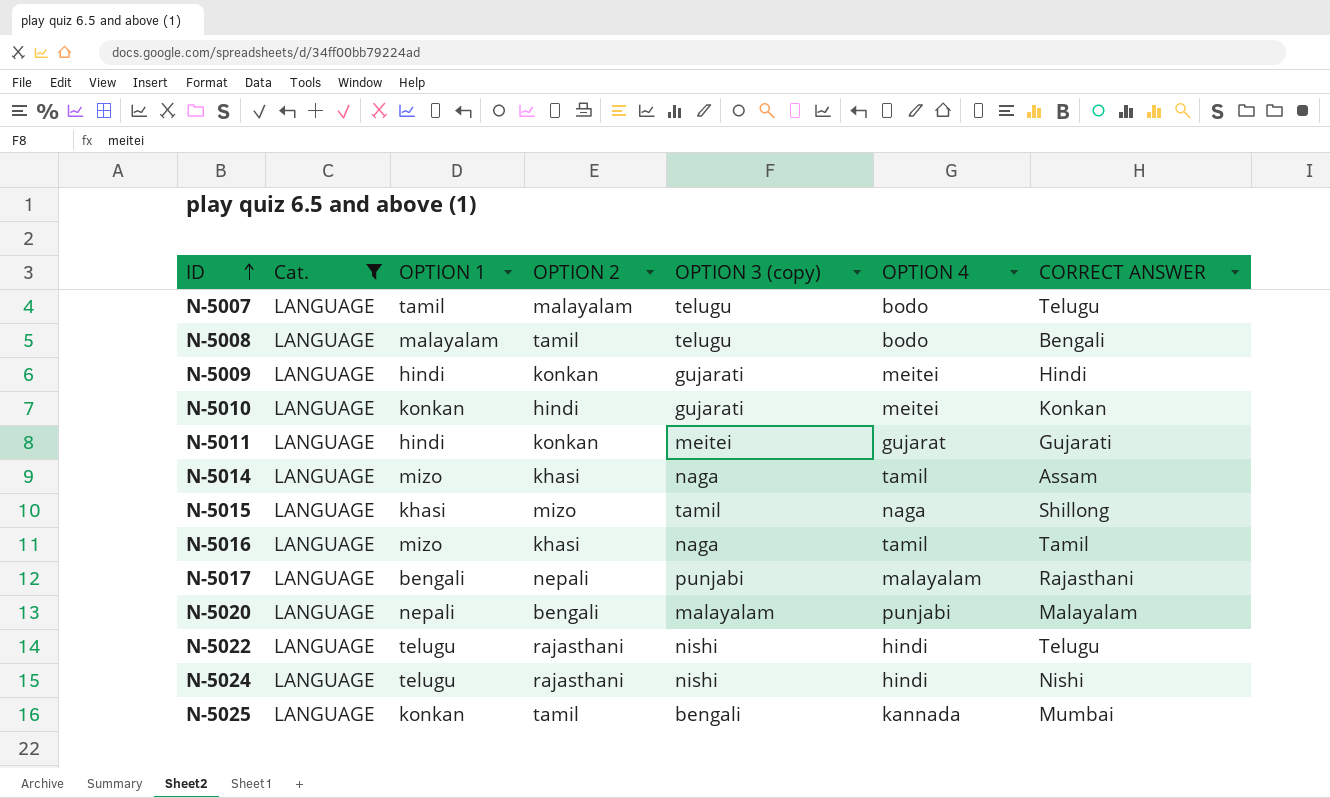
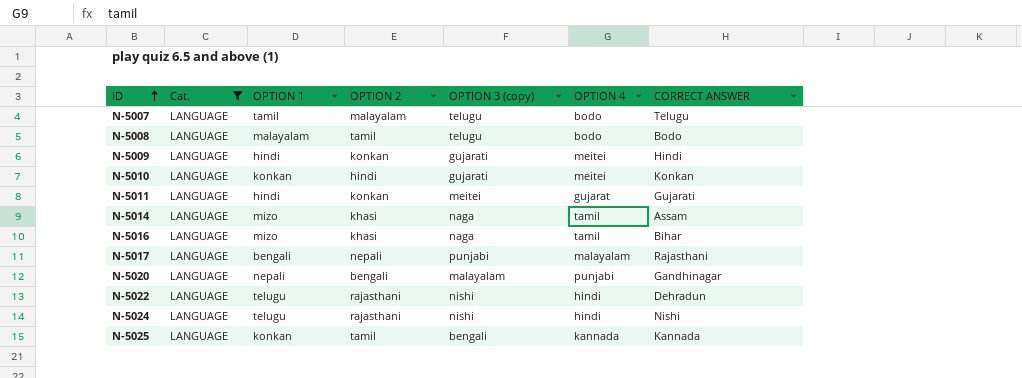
row N-5015: LANGUAGE | khasi | mizo | tamil | naga | Shillong -> none
N-5008 | CORRECT ANSWER: Bengali -> Bodo
N-5016 | CORRECT ANSWER: Tamil -> Bihar
N-5020 | CORRECT ANSWER: Malayalam -> Gandhinagar
N-5022 | CORRECT ANSWER: Telugu -> Dehradun
N-5025 | CORRECT ANSWER: Mumbai -> Kannada

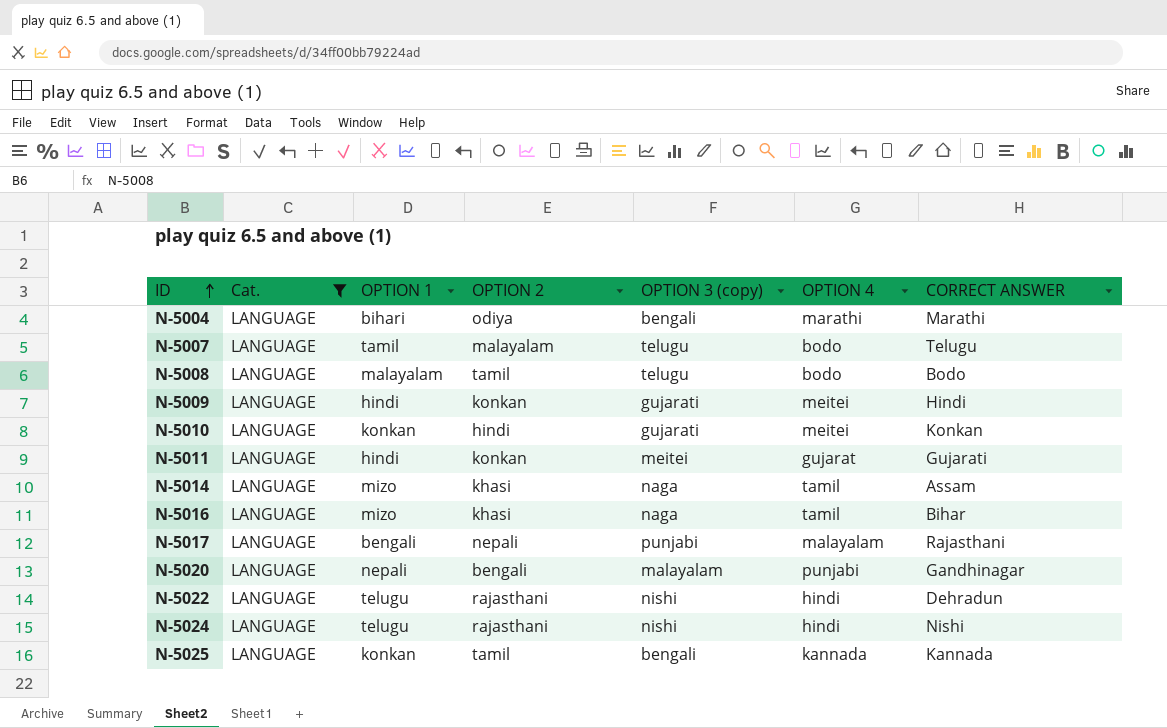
row N-5004: none -> LANGUAGE | bihari | odiya | bengali | marathi | Marathi

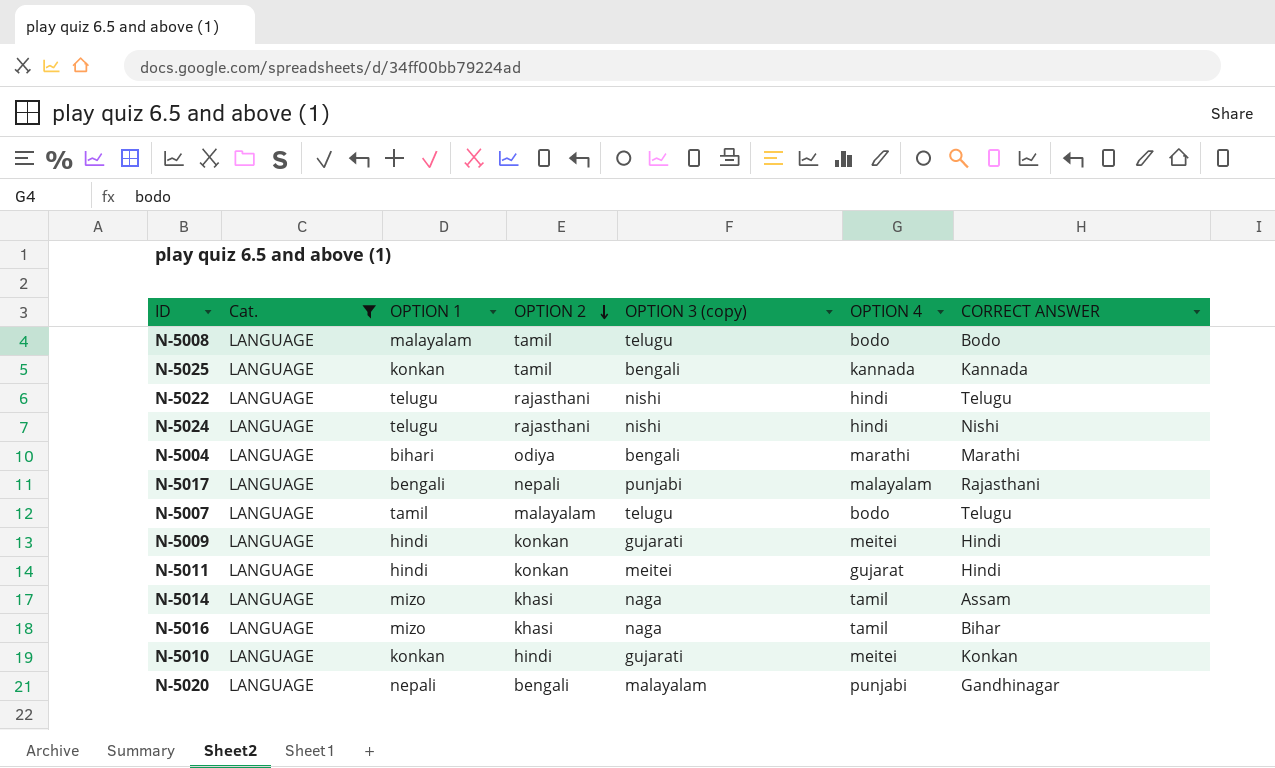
row order: ID ascending -> OPTION 2 descending
N-5022 | CORRECT ANSWER: Dehradun -> Telugu
N-5011 | CORRECT ANSWER: Gujarati -> Hindi

